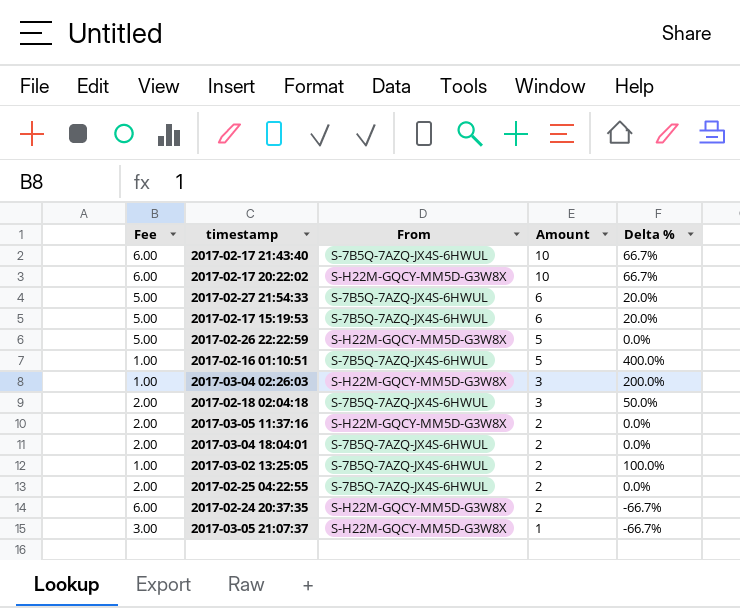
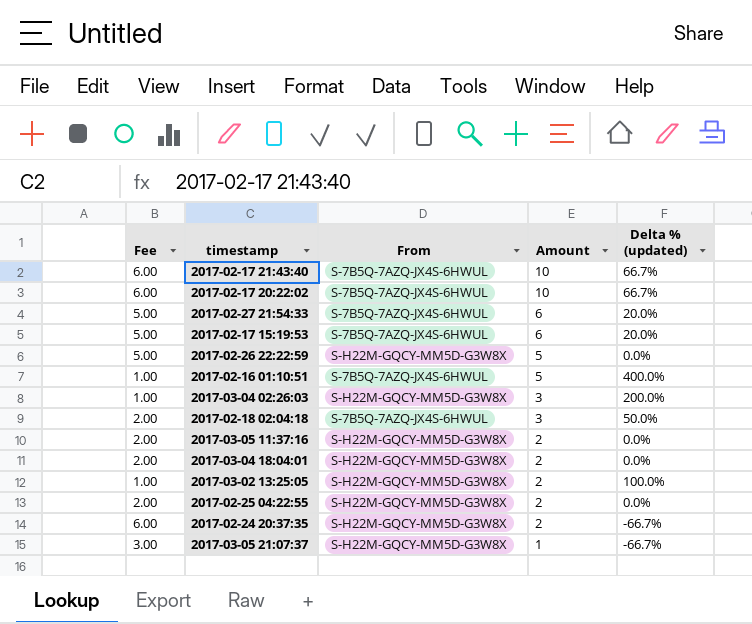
column name: Delta % -> Delta % (updated)
2017-02-17 20:22:02 | From: S-H22M-GQCY-MM5D-G3W8X -> S-7B5Q-7AZQ-JX4S-6HWUL
2017-03-04 18:04:01 | From: S-7B5Q-7AZQ-JX4S-6HWUL -> S-H22M-GQCY-MM5D-G3W8X
2017-03-02 13:25:05 | From: S-7B5Q-7AZQ-JX4S-6HWUL -> S-H22M-GQCY-MM5D-G3W8X
2017-02-25 04:22:55 | From: S-7B5Q-7AZQ-JX4S-6HWUL -> S-H22M-GQCY-MM5D-G3W8X

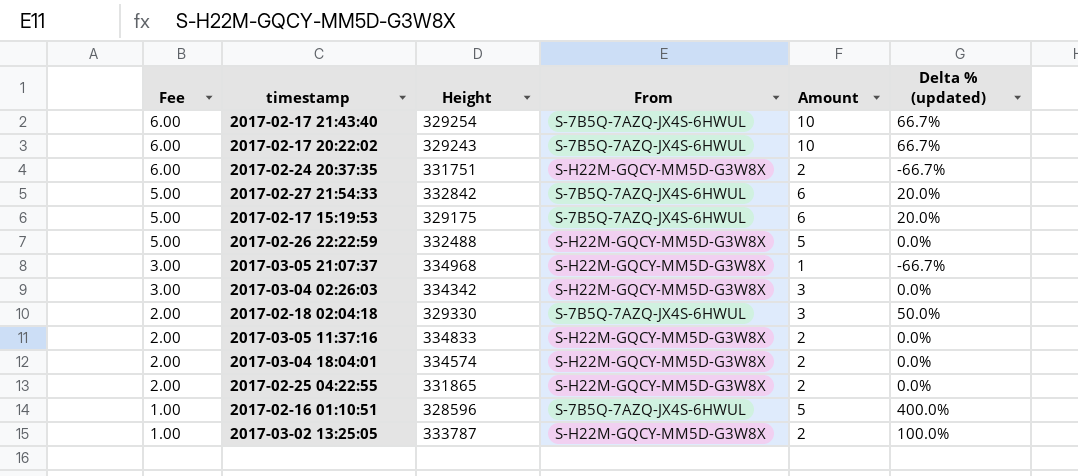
row order: Amount descending -> Fee descending
column Height | position: none -> 3
2017-03-04 02:26:03 | Fee: 1.00 -> 3.00
2017-03-04 02:26:03 | Delta % (updated): 200.0% -> 0.0%

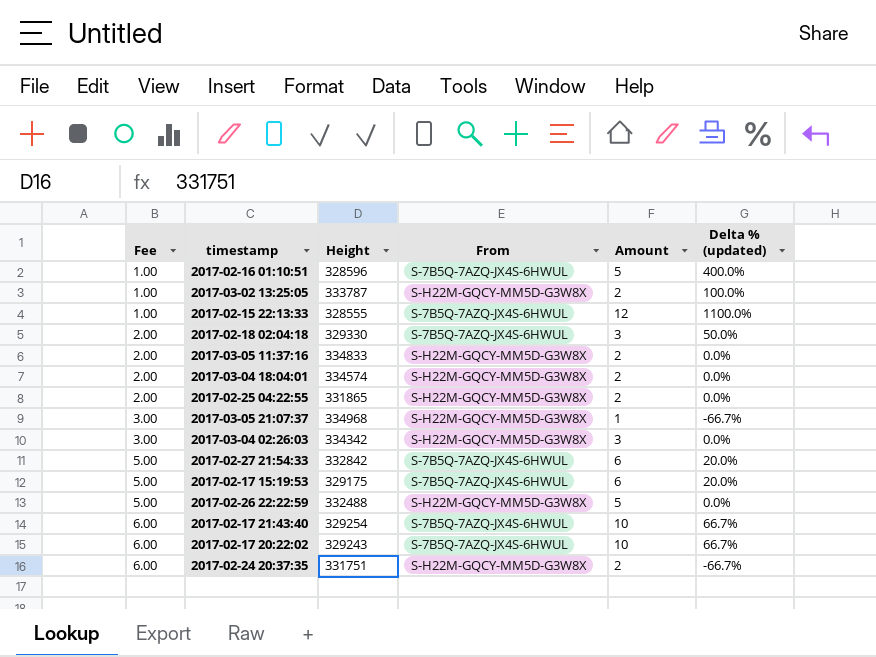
row order: Fee descending -> Fee ascending
row 2017-02-15 22:13:33: none -> 1.00 | 328555 | S-7B5Q-7AZQ-JX4S-6HWUL | 12 | 1100.0%

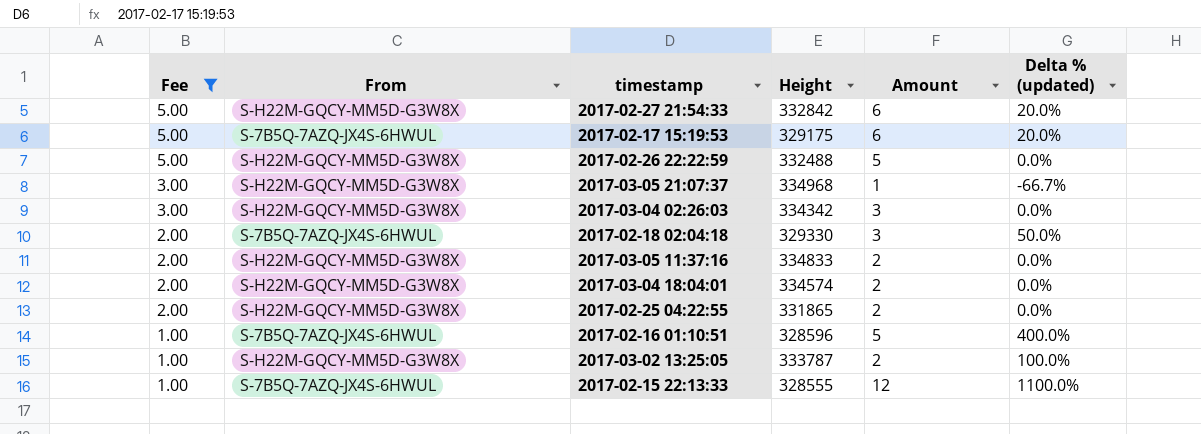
filter: none -> Fee != 6.00
row order: Fee ascending -> Fee descending
column From | position: 4 -> 2
2017-02-27 21:54:33 | From: S-7B5Q-7AZQ-JX4S-6HWUL -> S-H22M-GQCY-MM5D-G3W8X

